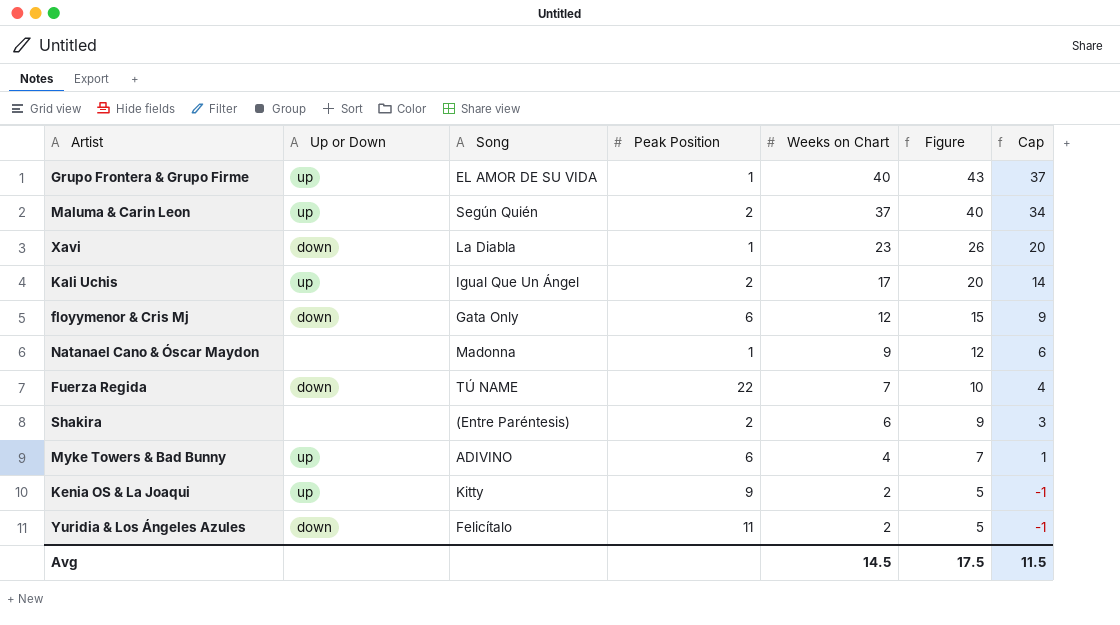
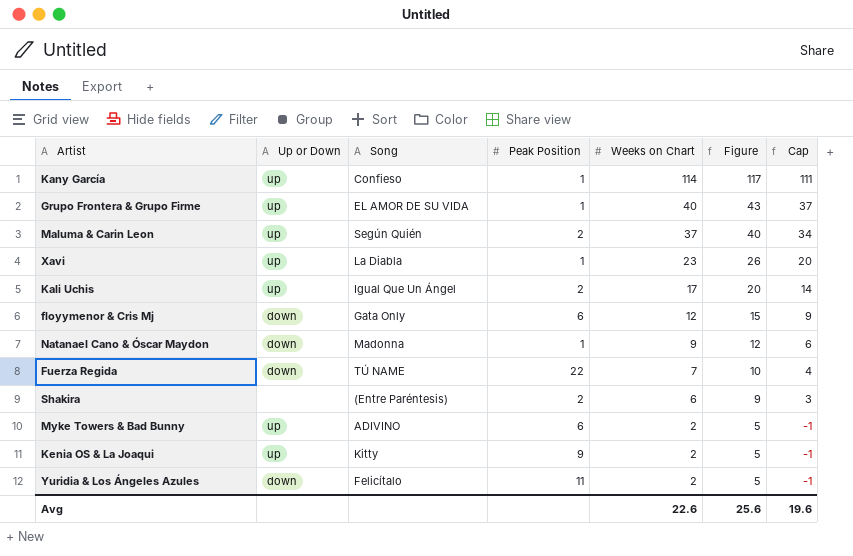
row Kany García: none -> up | Confieso | 1 | 114 | 117 | 111
Xavi | Up or Down: down -> up
Natanael Cano & Óscar Maydon | Up or Down: none -> down
Myke Towers & Bad Bunny | Weeks on Chart: 4 -> 2
Myke Towers & Bad Bunny | Figure: 7 -> 5
Myke Towers & Bad Bunny | Cap: 1 -> -1
Avg | Weeks on Chart: 14.5 -> 22.6
Avg | Figure: 17.5 -> 25.6
Avg | Cap: 11.5 -> 19.6

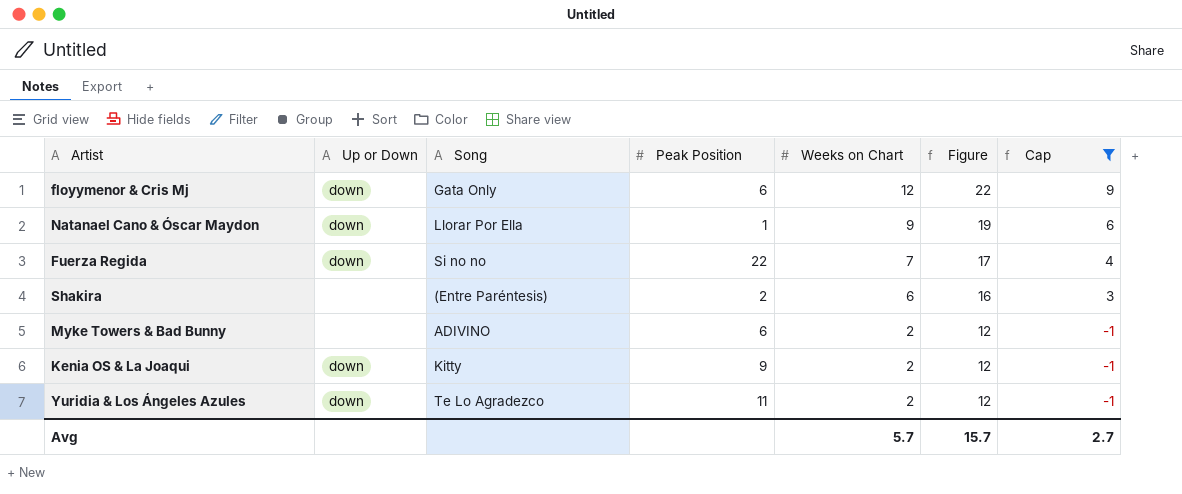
filter: none -> Cap <= 9
column Figure | formula: [Weeks on Chart] + 3 -> [Weeks on Chart] + 10
Natanael Cano & Óscar Maydon | Song: Madonna -> Llorar Por Ella
Fuerza Regida | Song: TÚ NAME -> Si no no
Myke Towers & Bad Bunny | Up or Down: up -> none
Kenia OS & La Joaqui | Up or Down: up -> down
Yuridia & Los Ángeles Azules | Song: Felicítalo -> Te Lo Agradezco
Avg | Weeks on Chart: 22.6 -> 5.7
Avg | Figure: 25.6 -> 15.7
Avg | Cap: 19.6 -> 2.7

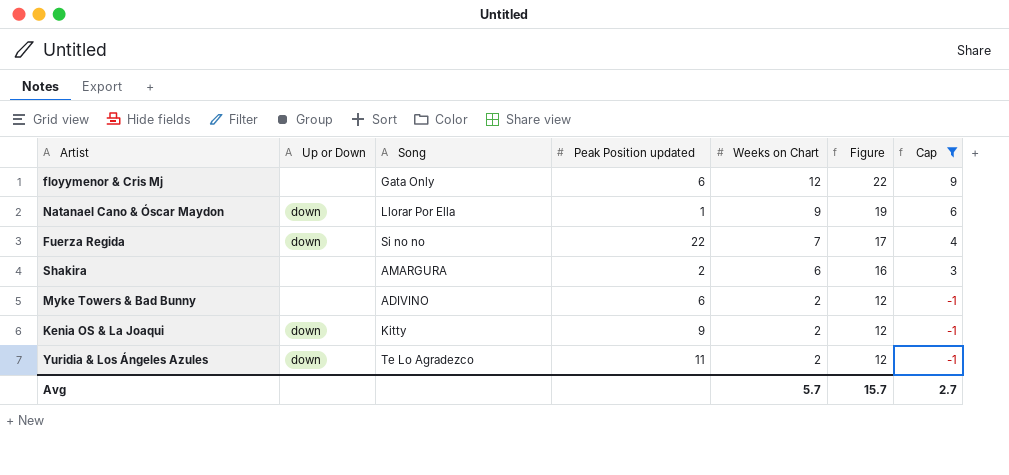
column name: Peak Position -> Peak Position updated
floyymenor & Cris Mj | Up or Down: down -> none
Shakira | Song: (Entre Paréntesis) -> AMARGURA

